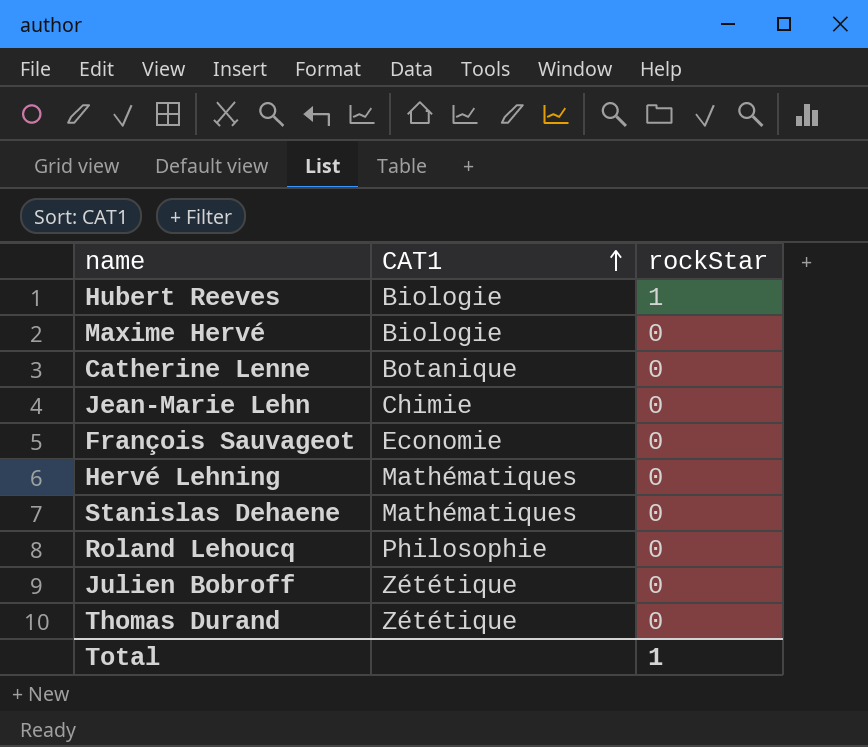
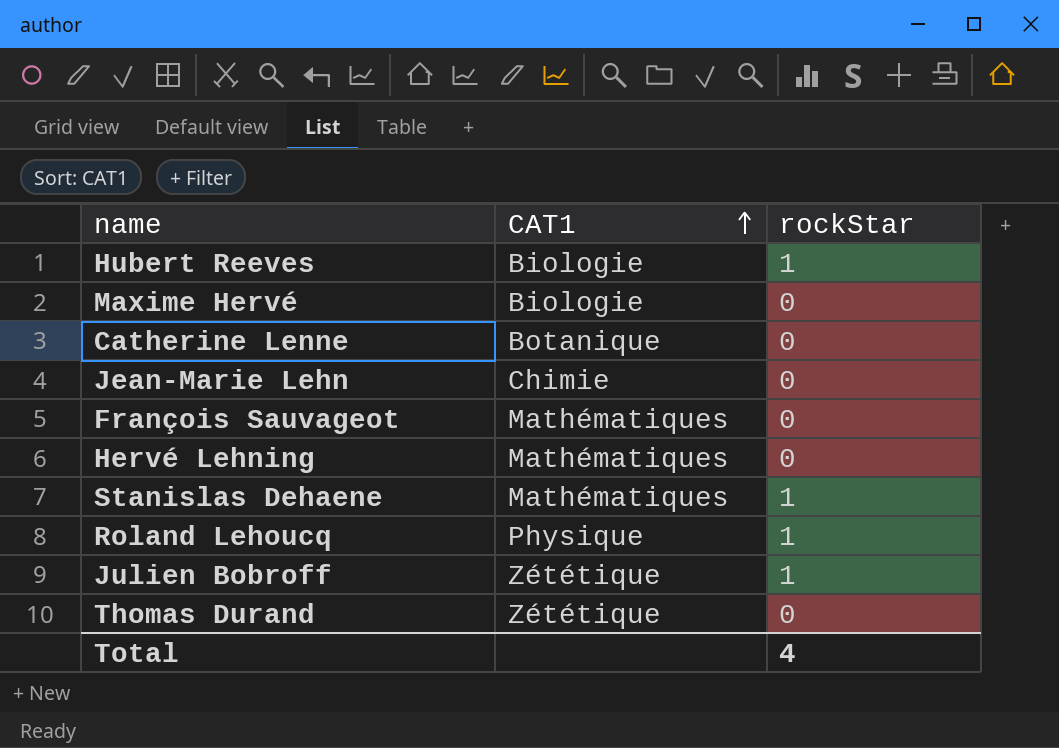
François Sauvageot | CAT1: Economie -> Mathématiques
Stanislas Dehaene | rockStar: 0 -> 1
Roland Lehoucq | CAT1: Philosophie -> Physique
Roland Lehoucq | rockStar: 0 -> 1
Julien Bobroff | rockStar: 0 -> 1
Total | rockStar: 1 -> 4

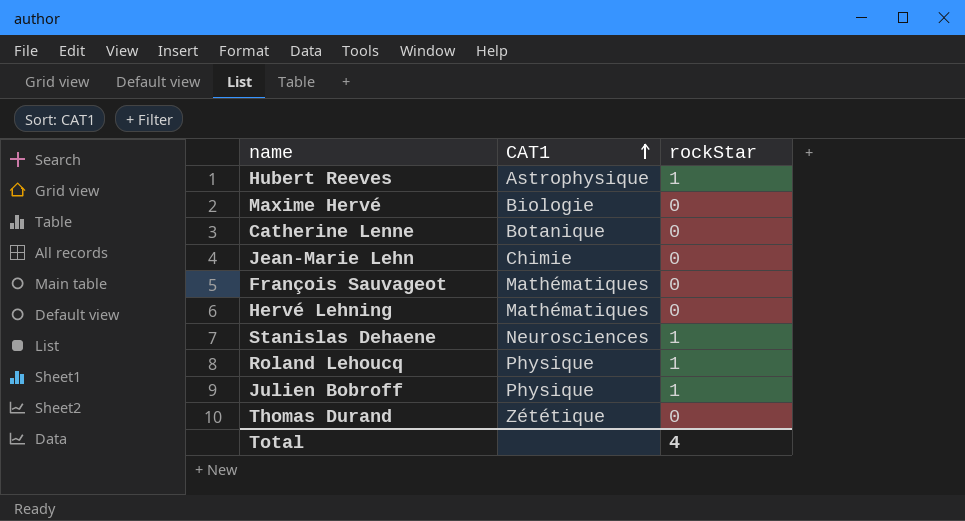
Hubert Reeves | CAT1: Biologie -> Astrophysique
Stanislas Dehaene | CAT1: Mathématiques -> Neurosciences
Julien Bobroff | CAT1: Zététique -> Physique

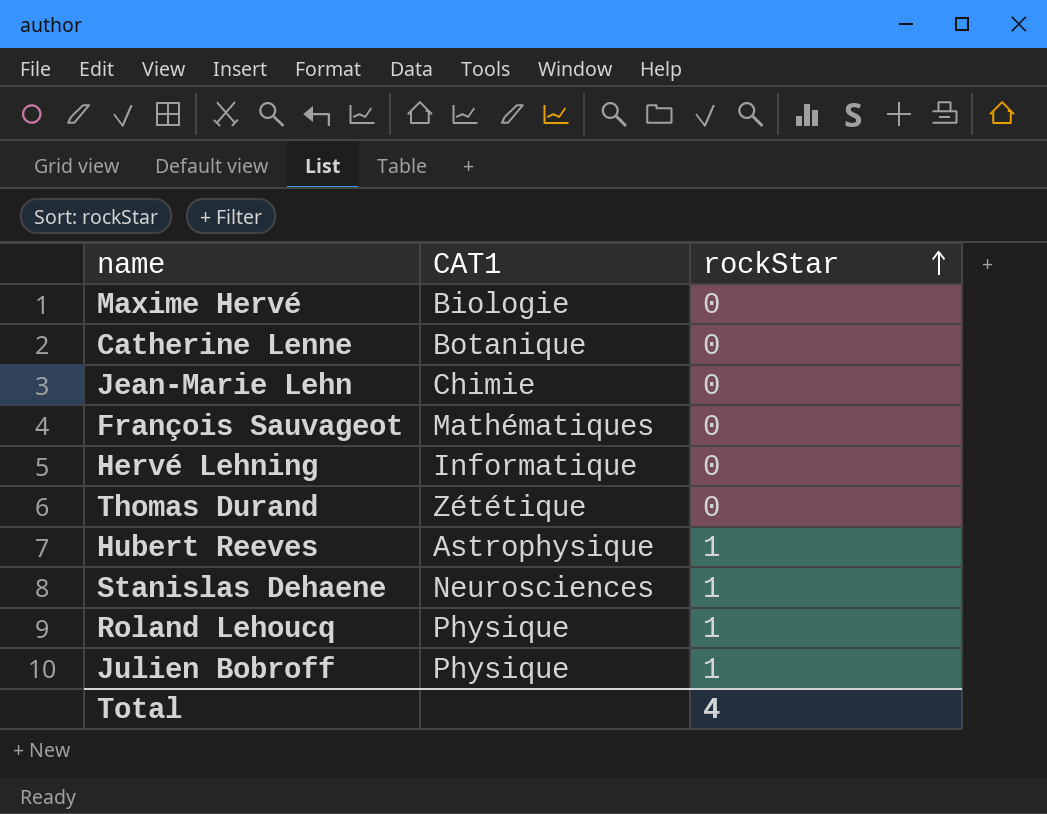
row order: CAT1 ascending -> rockStar ascending
Hervé Lehning | CAT1: Mathématiques -> Informatique

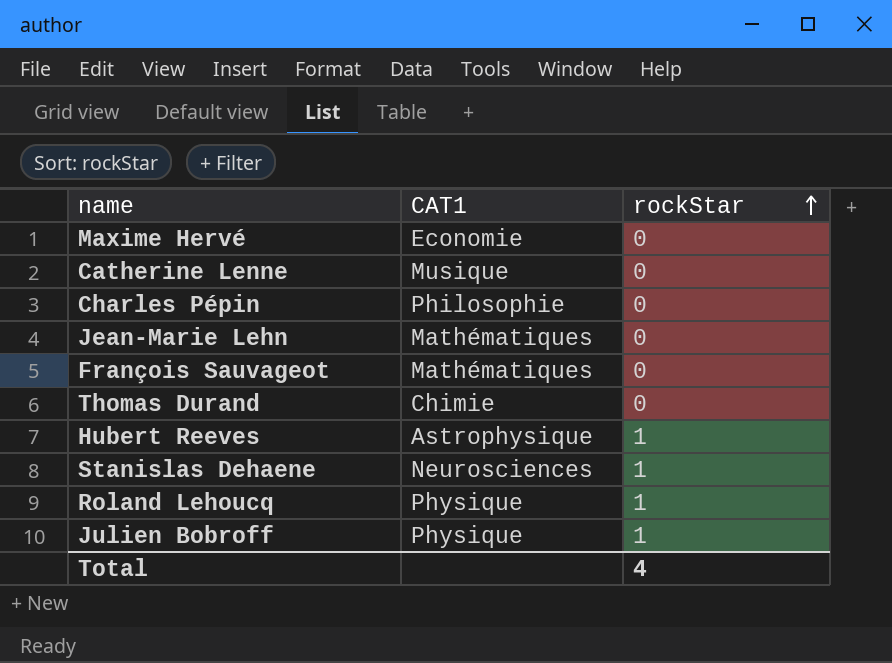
row Hervé Lehning: Informatique | 0 -> none
Maxime Hervé | CAT1: Biologie -> Economie
Catherine Lenne | CAT1: Botanique -> Musique
row Charles Pépin: none -> Philosophie | 0
Jean-Marie Lehn | CAT1: Chimie -> Mathématiques
Thomas Durand | CAT1: Zététique -> Chimie

